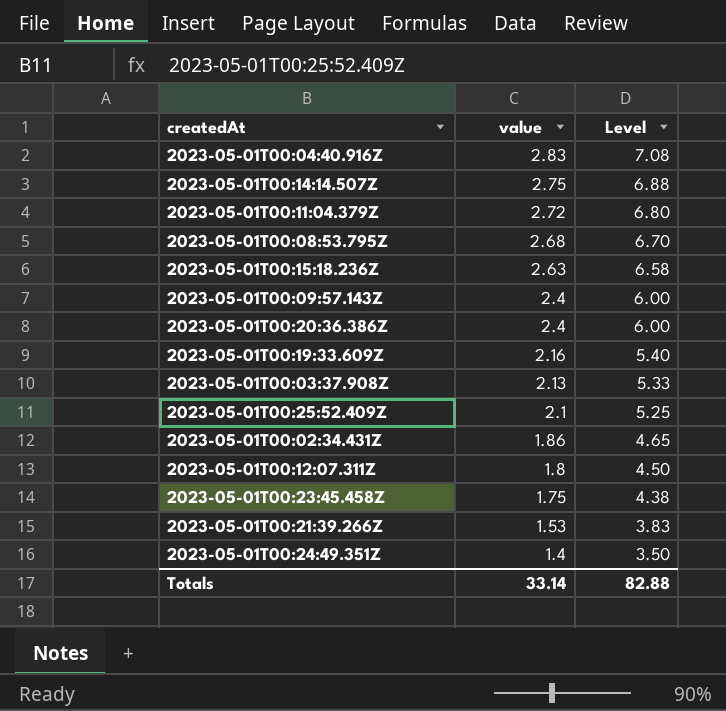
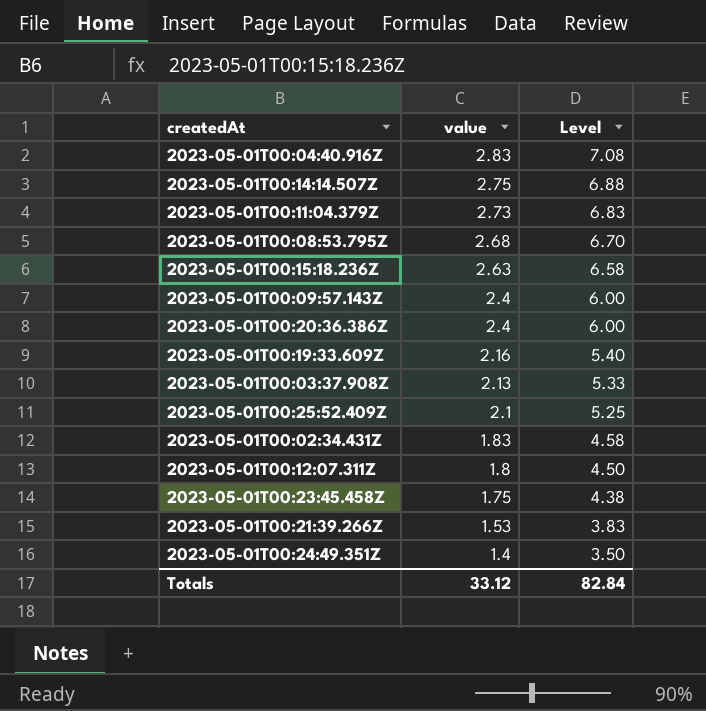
2023-05-01T00:11:04.379Z | value: 2.72 -> 2.73
2023-05-01T00:11:04.379Z | Level: 6.80 -> 6.83
2023-05-01T00:02:34.431Z | value: 1.86 -> 1.83
2023-05-01T00:02:34.431Z | Level: 4.65 -> 4.58
Totals | value: 33.14 -> 33.12
Totals | Level: 82.88 -> 82.84

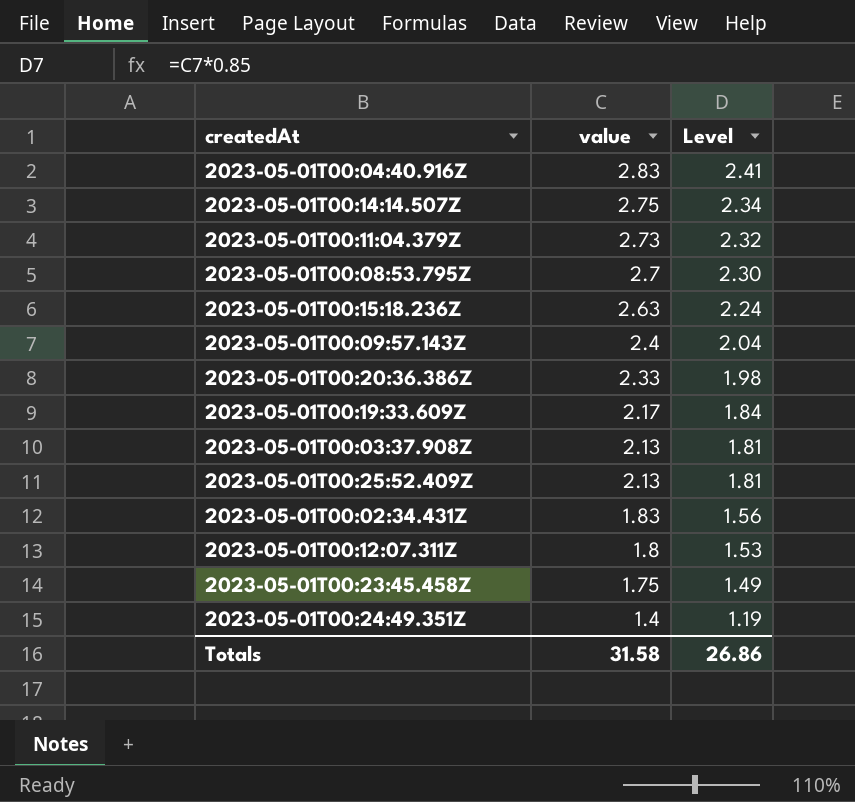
column Level | formula: [value] * 2.5 -> [value] * 0.85
row 2023-05-01T00:21:39.266Z: 1.53 | 3.83 -> none
2023-05-01T00:08:53.795Z | value: 2.68 -> 2.7
2023-05-01T00:20:36.386Z | value: 2.4 -> 2.33
2023-05-01T00:19:33.609Z | value: 2.16 -> 2.17
2023-05-01T00:25:52.409Z | value: 2.1 -> 2.13
Totals | value: 33.12 -> 31.58
Totals | Level: 82.84 -> 26.86

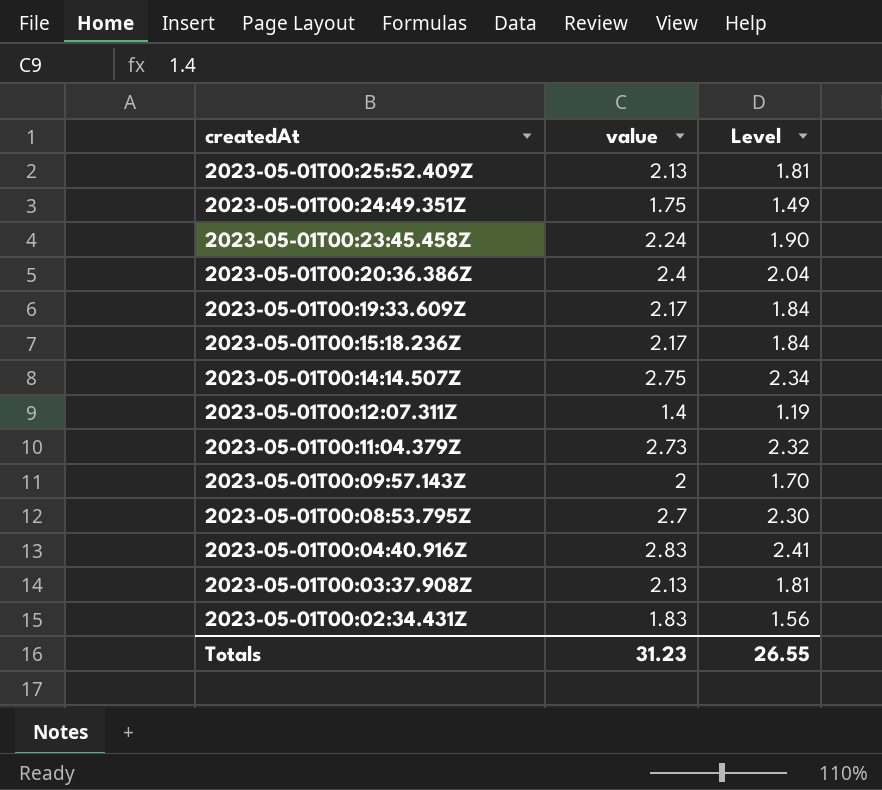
row order: value descending -> createdAt descending
2023-05-01T00:24:49.351Z | value: 1.4 -> 1.75
2023-05-01T00:24:49.351Z | Level: 1.19 -> 1.49
2023-05-01T00:23:45.458Z | value: 1.75 -> 2.24
2023-05-01T00:23:45.458Z | Level: 1.49 -> 1.90
2023-05-01T00:20:36.386Z | value: 2.33 -> 2.4
2023-05-01T00:20:36.386Z | Level: 1.98 -> 2.04
2023-05-01T00:15:18.236Z | value: 2.63 -> 2.17
2023-05-01T00:15:18.236Z | Level: 2.24 -> 1.84
2023-05-01T00:12:07.311Z | value: 1.8 -> 1.4
2023-05-01T00:12:07.311Z | Level: 1.53 -> 1.19
2023-05-01T00:09:57.143Z | value: 2.4 -> 2
2023-05-01T00:09:57.143Z | Level: 2.04 -> 1.70
Totals | value: 31.58 -> 31.23
Totals | Level: 26.86 -> 26.55

